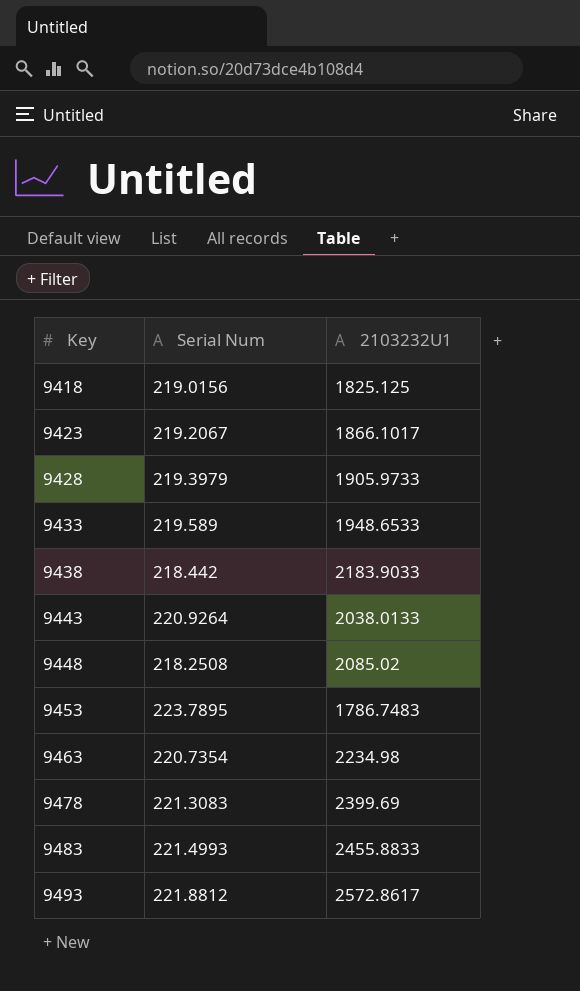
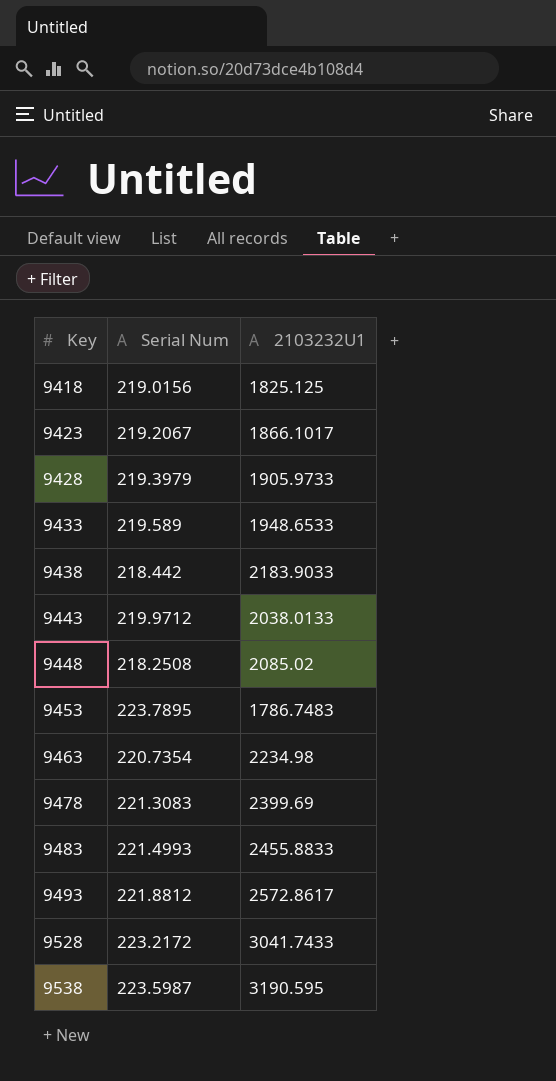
9443 | Serial Num: 220.9264 -> 219.9712
row 9528: none -> 223.2172 | 3041.7433
row 9538: none -> 223.5987 | 3190.595

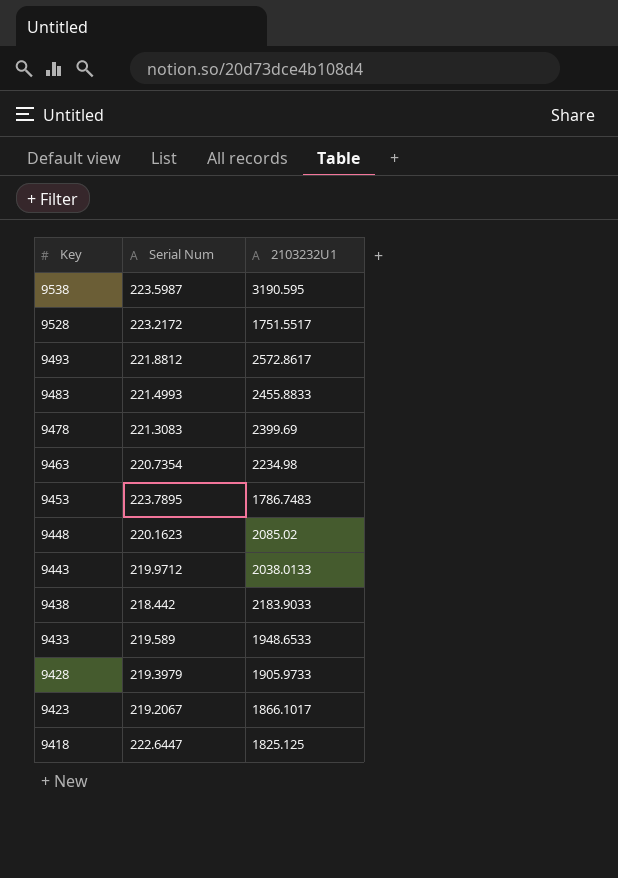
row order: Key ascending -> Key descending
9528 | 2103232U1: 3041.7433 -> 1751.5517
9448 | Serial Num: 218.2508 -> 220.1623
9418 | Serial Num: 219.0156 -> 222.6447

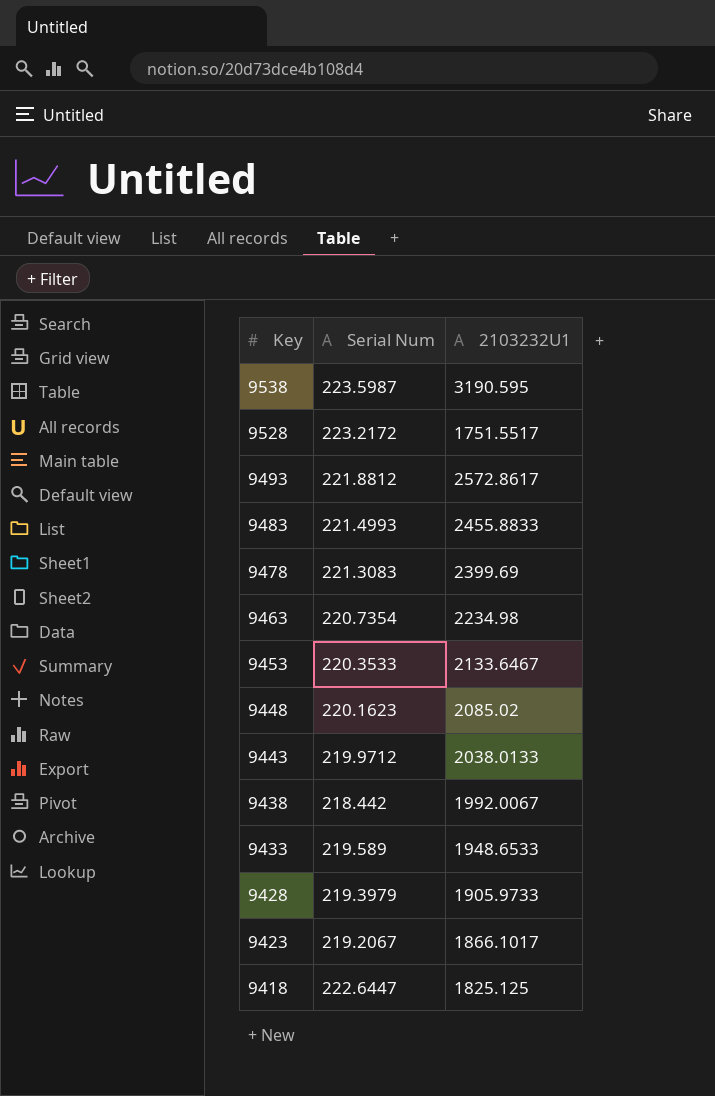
9453 | Serial Num: 223.7895 -> 220.3533
9453 | 2103232U1: 1786.7483 -> 2133.6467
9438 | 2103232U1: 2183.9033 -> 1992.0067

